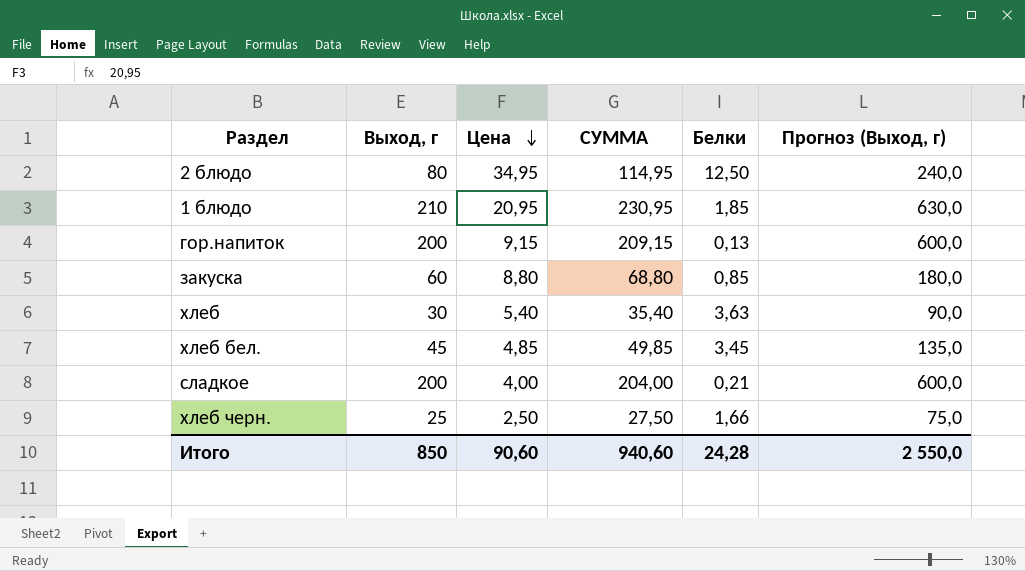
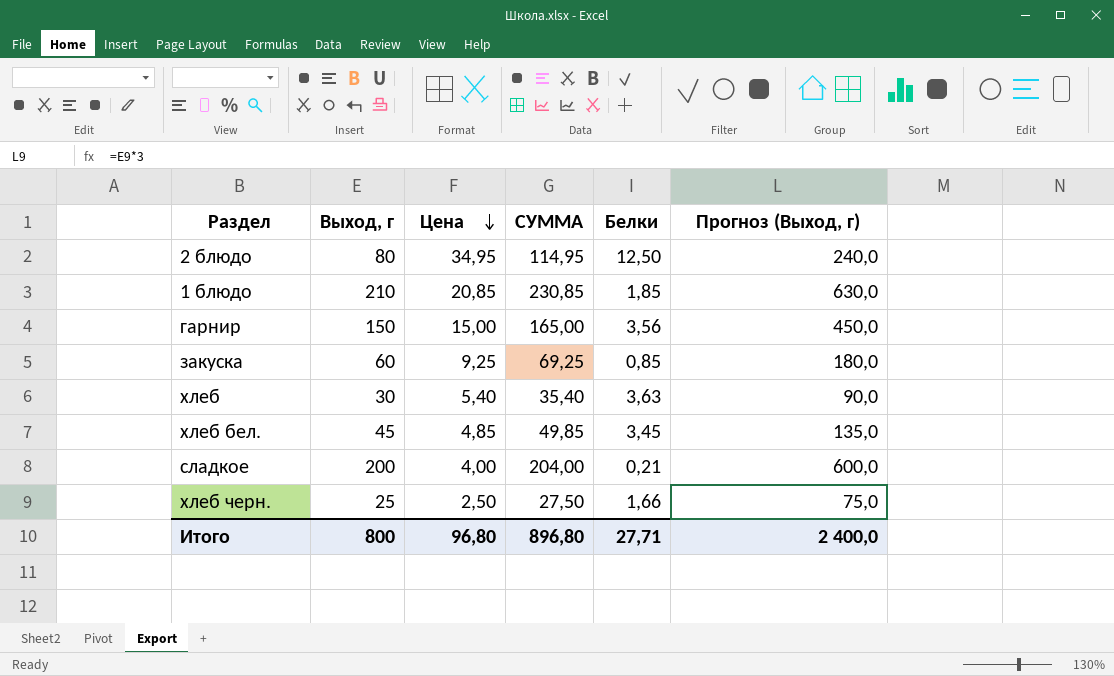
row гор.напиток: 200 | 9,15 | 209,15 | 0,13 | 600,0 -> none
1 блюдо | Цена: 20,95 -> 20,85
1 блюдо | СУММА: 230,95 -> 230,85
row гарнир: none -> 150 | 15,00 | 165,00 | 3,56 | 450,0
закуска | Цена: 8,80 -> 9,25
закуска | СУММА: 68,80 -> 69,25
Итого | Выход, г: 850 -> 800
Итого | Цена: 90,60 -> 96,80
Итого | СУММА: 940,60 -> 896,80
Итого | Белки: 24,28 -> 27,71
Итого | Прогноз (Выход, г): 2 550,0 -> 2 400,0

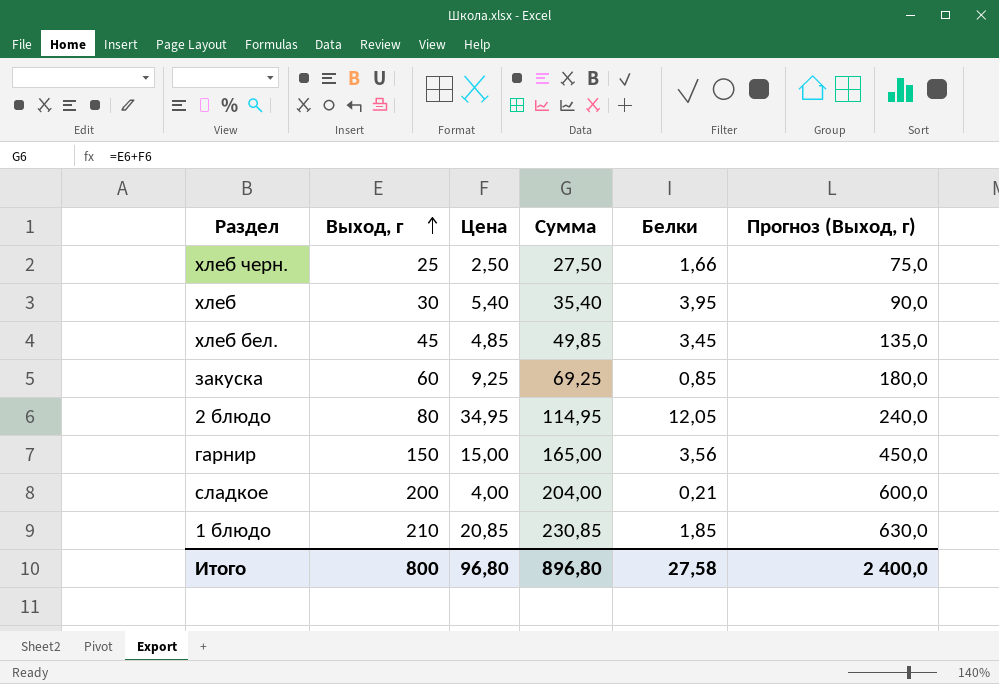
row order: Цена descending -> Выход, г ascending
column name: СУММА -> Сумма
хлеб | Белки: 3,63 -> 3,95
2 блюдо | Белки: 12,50 -> 12,05
Итого | Белки: 27,71 -> 27,58

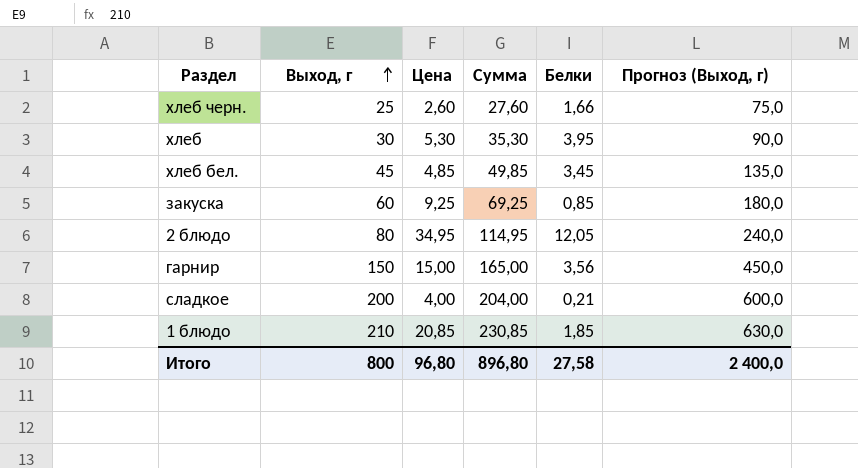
хлеб черн. | Цена: 2,50 -> 2,60
хлеб черн. | Сумма: 27,50 -> 27,60
хлеб | Цена: 5,40 -> 5,30
хлеб | Сумма: 35,40 -> 35,30

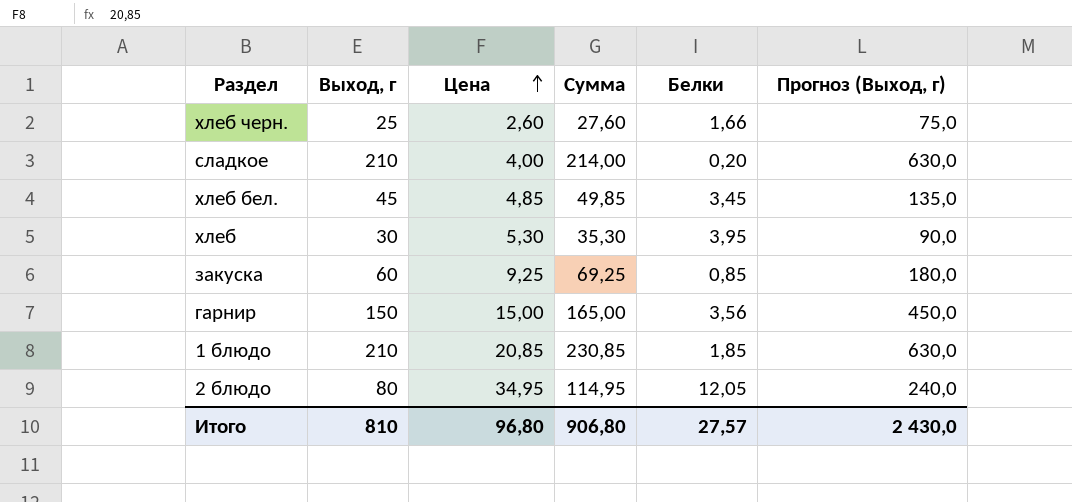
row order: Выход, г ascending -> Цена ascending
сладкое | Выход, г: 200 -> 210
сладкое | Сумма: 204,00 -> 214,00
сладкое | Белки: 0,21 -> 0,20
сладкое | Прогноз (Выход, г): 600,0 -> 630,0
Итого | Выход, г: 800 -> 810
Итого | Сумма: 896,80 -> 906,80
Итого | Белки: 27,58 -> 27,57
Итого | Прогноз (Выход, г): 2 400,0 -> 2 430,0

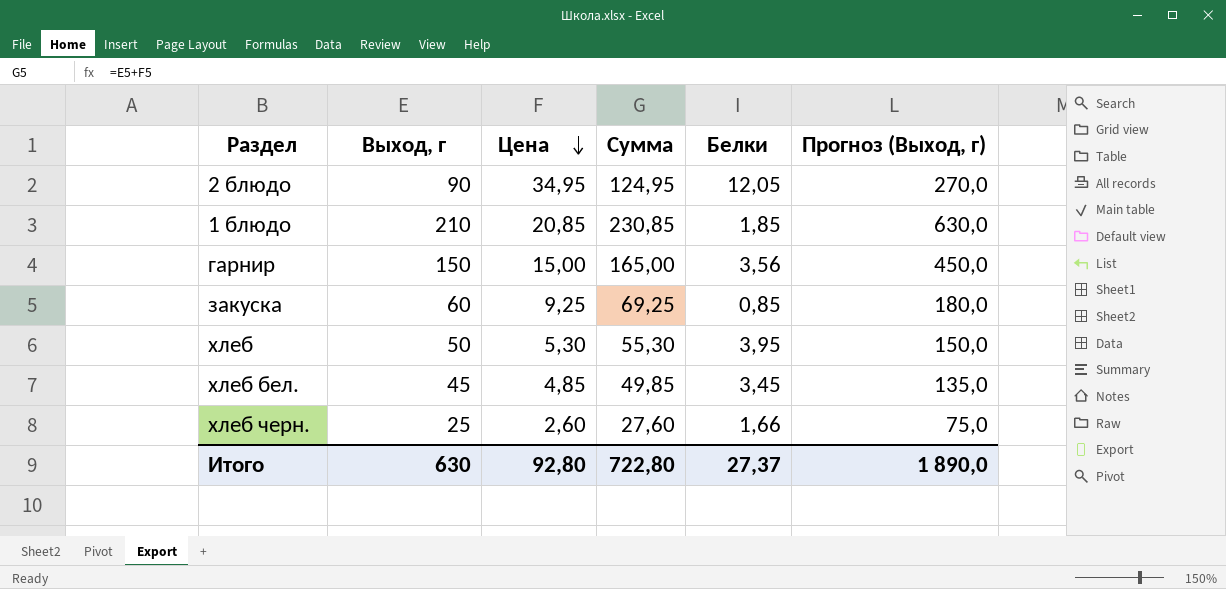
row order: Цена ascending -> Цена descending
row сладкое: 210 | 4,00 | 214,00 | 0,20 | 630,0 -> none
2 блюдо | Выход, г: 80 -> 90
2 блюдо | Сумма: 114,95 -> 124,95
2 блюдо | Прогноз (Выход, г): 240,0 -> 270,0
хлеб | Выход, г: 30 -> 50
хлеб | Сумма: 35,30 -> 55,30
хлеб | Прогноз (Выход, г): 90,0 -> 150,0
Итого | Выход, г: 810 -> 630
Итого | Цена: 96,80 -> 92,80
Итого | Сумма: 906,80 -> 722,80
Итого | Белки: 27,57 -> 27,37
Итого | Прогноз (Выход, г): 2 430,0 -> 1 890,0

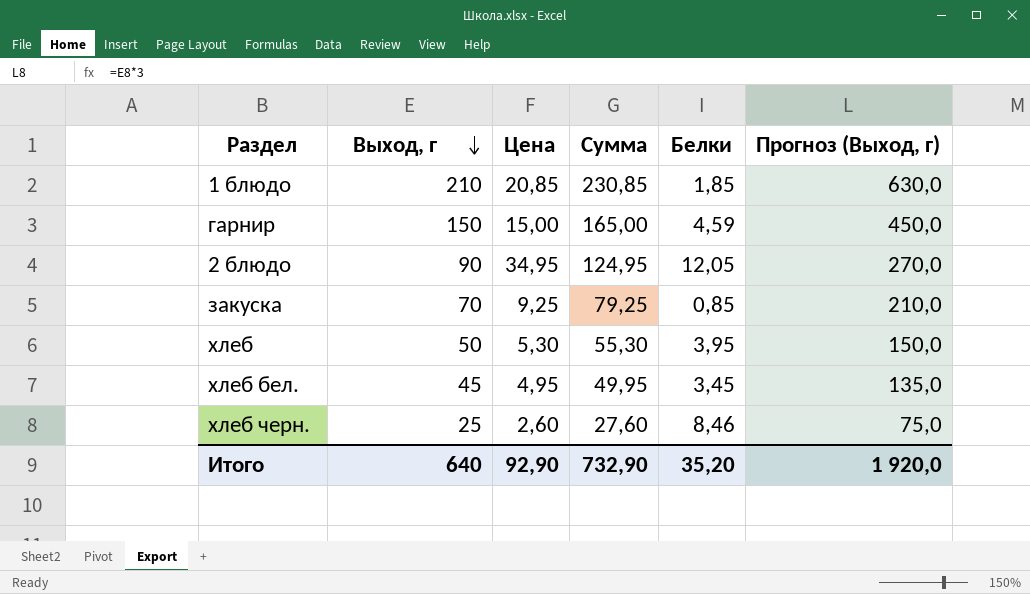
row order: Цена descending -> Выход, г descending
гарнир | Белки: 3,56 -> 4,59
закуска | Выход, г: 60 -> 70
закуска | Сумма: 69,25 -> 79,25
закуска | Прогноз (Выход, г): 180,0 -> 210,0
хлеб бел. | Цена: 4,85 -> 4,95
хлеб бел. | Сумма: 49,85 -> 49,95
хлеб черн. | Белки: 1,66 -> 8,46
Итого | Выход, г: 630 -> 640
Итого | Цена: 92,80 -> 92,90
Итого | Сумма: 722,80 -> 732,90
Итого | Белки: 27,37 -> 35,20
Итого | Прогноз (Выход, г): 1 890,0 -> 1 920,0

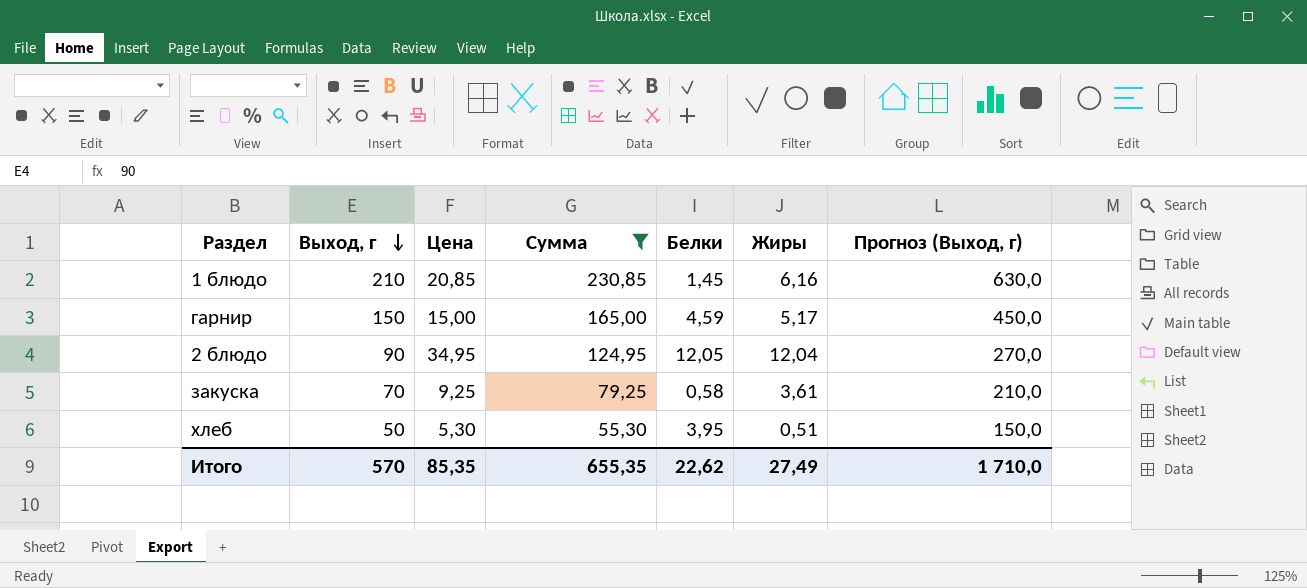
filter: none -> Сумма >= 55,30
column Жиры | position: none -> 6
1 блюдо | Белки: 1,85 -> 1,45
закуска | Белки: 0,85 -> 0,58
Итого | Выход, г: 640 -> 570
Итого | Цена: 92,90 -> 85,35
Итого | Сумма: 732,90 -> 655,35
Итого | Белки: 35,20 -> 22,62
Итого | Прогноз (Выход, г): 1 920,0 -> 1 710,0

